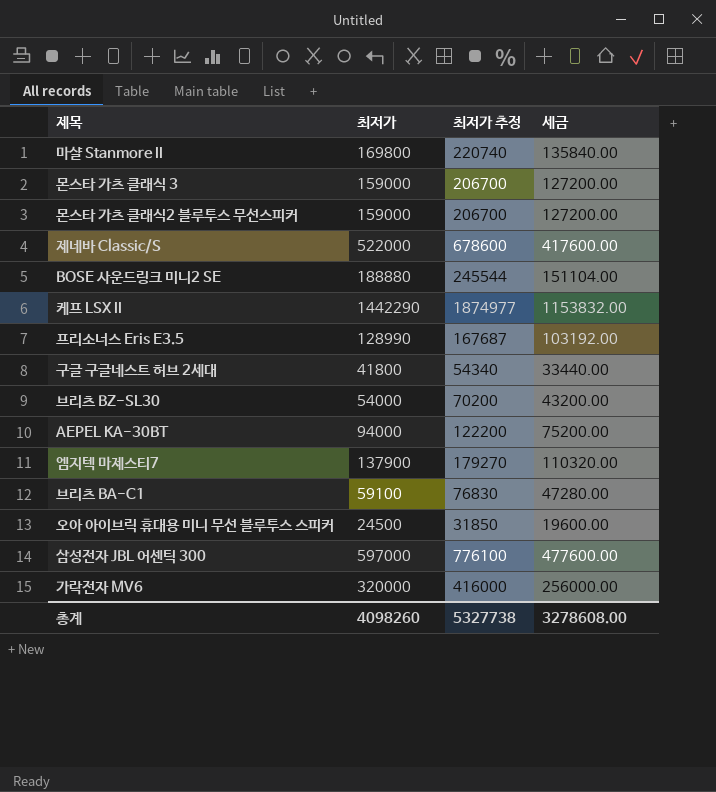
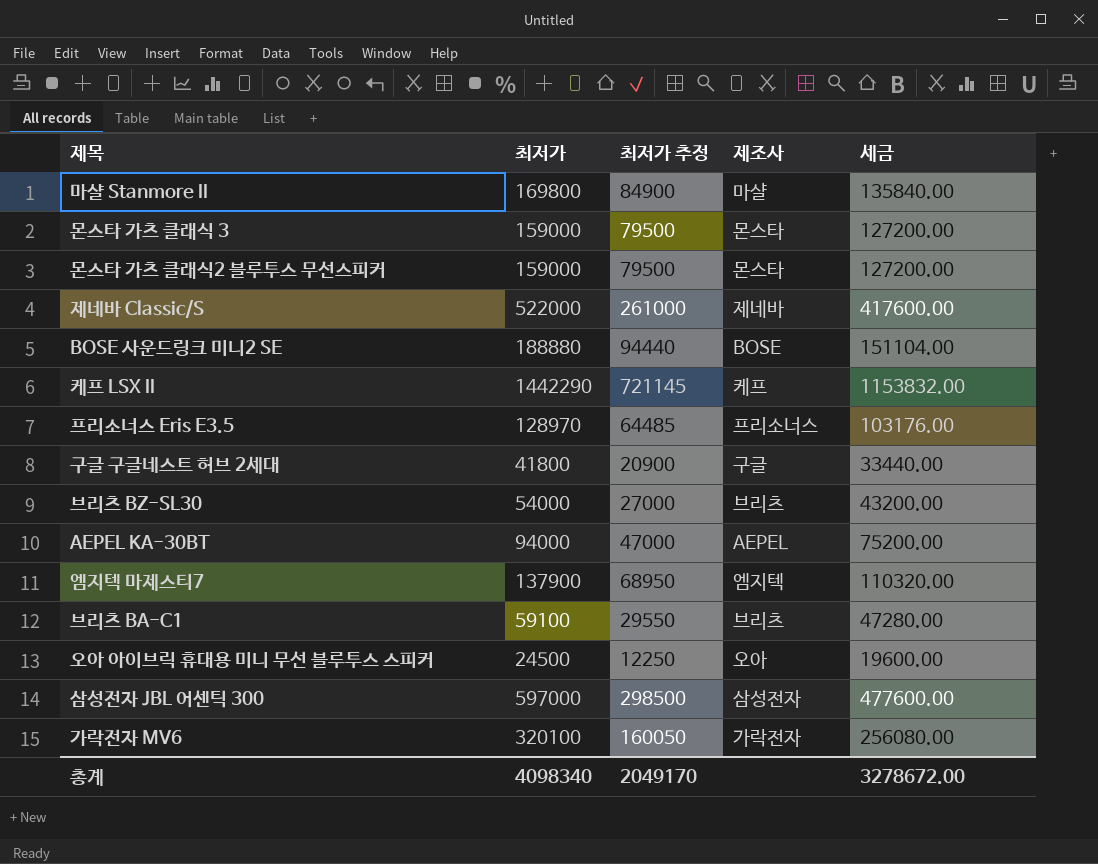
column 최저가 추정 | formula: [최저가] * 1.3 -> [최저가] * 0.5
column 제조사 | position: none -> 4
프리소너스 Eris E3.5 | 최저가: 128990 -> 128970
프리소너스 Eris E3.5 | 세금: 103192.00 -> 103176.00
가락전자 MV6 | 최저가: 320000 -> 320100
가락전자 MV6 | 세금: 256000.00 -> 256080.00
총계 | 최저가: 4098260 -> 4098340
총계 | 최저가 추정: 5327738 -> 2049170
총계 | 세금: 3278608.00 -> 3278672.00

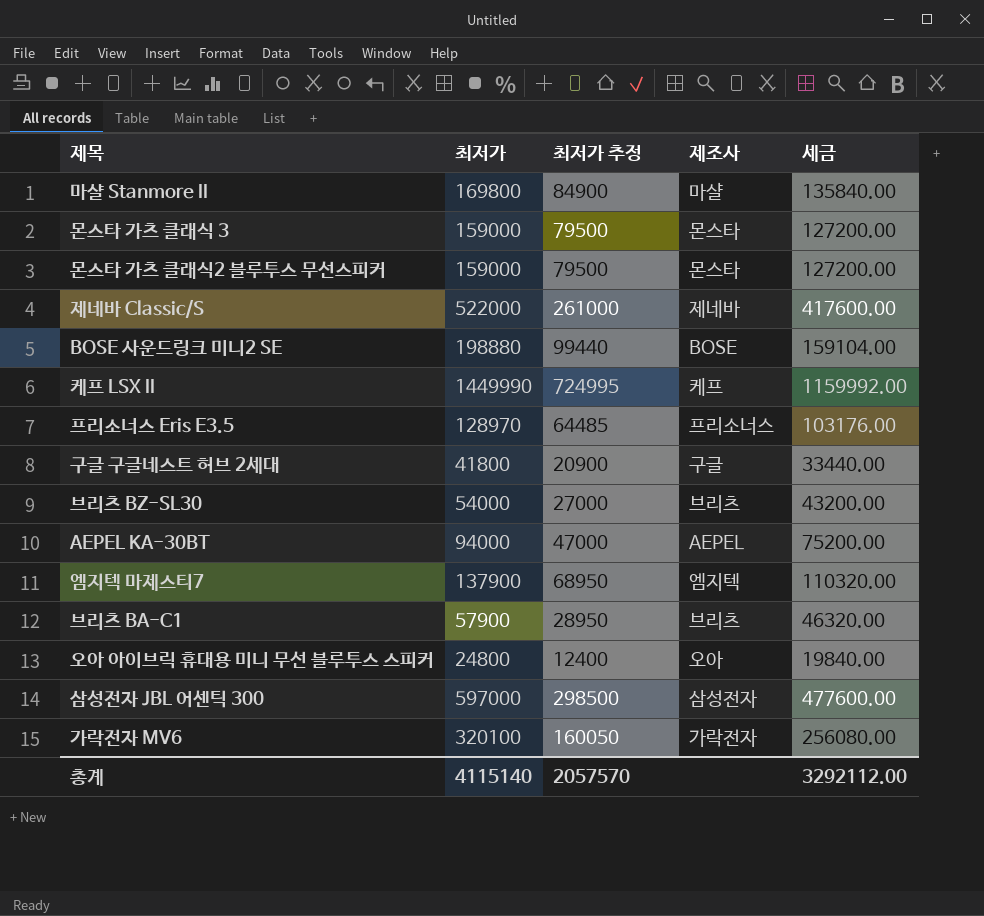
BOSE 사운드링크 미니2 SE | 최저가: 188880 -> 198880
BOSE 사운드링크 미니2 SE | 최저가 추정: 94440 -> 99440
BOSE 사운드링크 미니2 SE | 세금: 151104.00 -> 159104.00
케프 LSX II | 최저가: 1442290 -> 1449990
케프 LSX II | 최저가 추정: 721145 -> 724995
케프 LSX II | 세금: 1153832.00 -> 1159992.00
브리츠 BA-C1 | 최저가: 59100 -> 57900
브리츠 BA-C1 | 최저가 추정: 29550 -> 28950
브리츠 BA-C1 | 세금: 47280.00 -> 46320.00
오아 아이브릭 휴대용 미니 무선 블루투스 스피커 | 최저가: 24500 -> 24800
오아 아이브릭 휴대용 미니 무선 블루투스 스피커 | 최저가 추정: 12250 -> 12400
오아 아이브릭 휴대용 미니 무선 블루투스 스피커 | 세금: 19600.00 -> 19840.00
총계 | 최저가: 4098340 -> 4115140
총계 | 최저가 추정: 2049170 -> 2057570
총계 | 세금: 3278672.00 -> 3292112.00

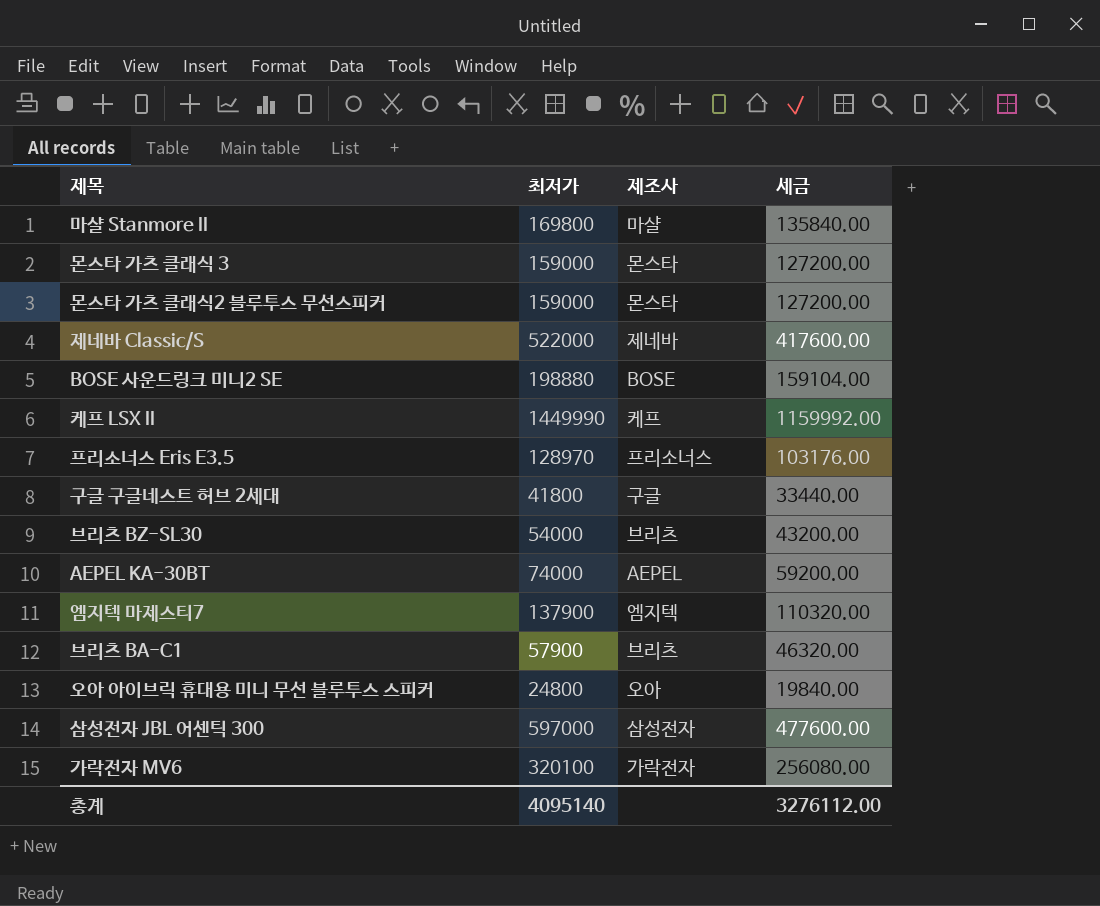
column 최저가 추정 | formula: [최저가] * 0.5 -> none
AEPEL KA-30BT | 최저가: 94000 -> 74000
AEPEL KA-30BT | 세금: 75200.00 -> 59200.00
총계 | 최저가: 4115140 -> 4095140
총계 | 세금: 3292112.00 -> 3276112.00

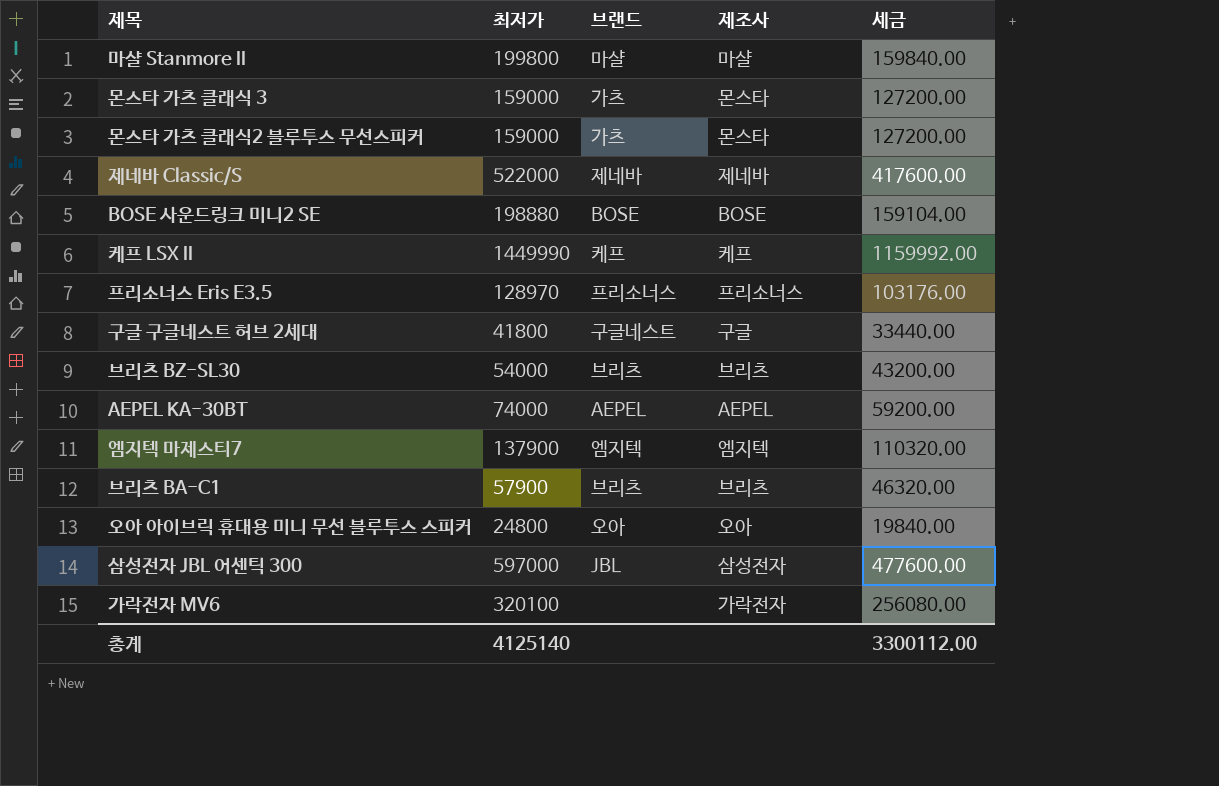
column 브랜드 | position: none -> 3
마샬 Stanmore II | 최저가: 169800 -> 199800
마샬 Stanmore II | 세금: 135840.00 -> 159840.00
총계 | 최저가: 4095140 -> 4125140
총계 | 세금: 3276112.00 -> 3300112.00

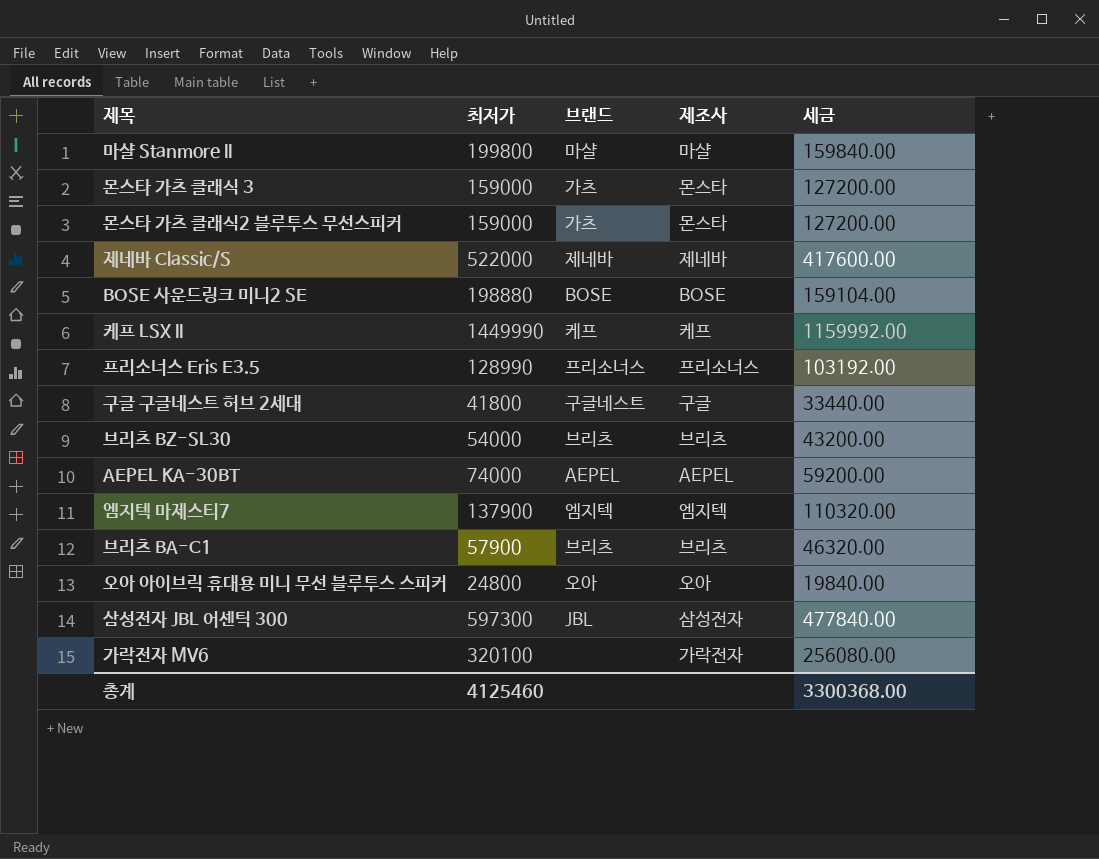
프리소너스 Eris E3.5 | 최저가: 128970 -> 128990
프리소너스 Eris E3.5 | 세금: 103176.00 -> 103192.00
삼성전자 JBL 어센틱 300 | 최저가: 597000 -> 597300
삼성전자 JBL 어센틱 300 | 세금: 477600.00 -> 477840.00
총계 | 최저가: 4125140 -> 4125460
총계 | 세금: 3300112.00 -> 3300368.00

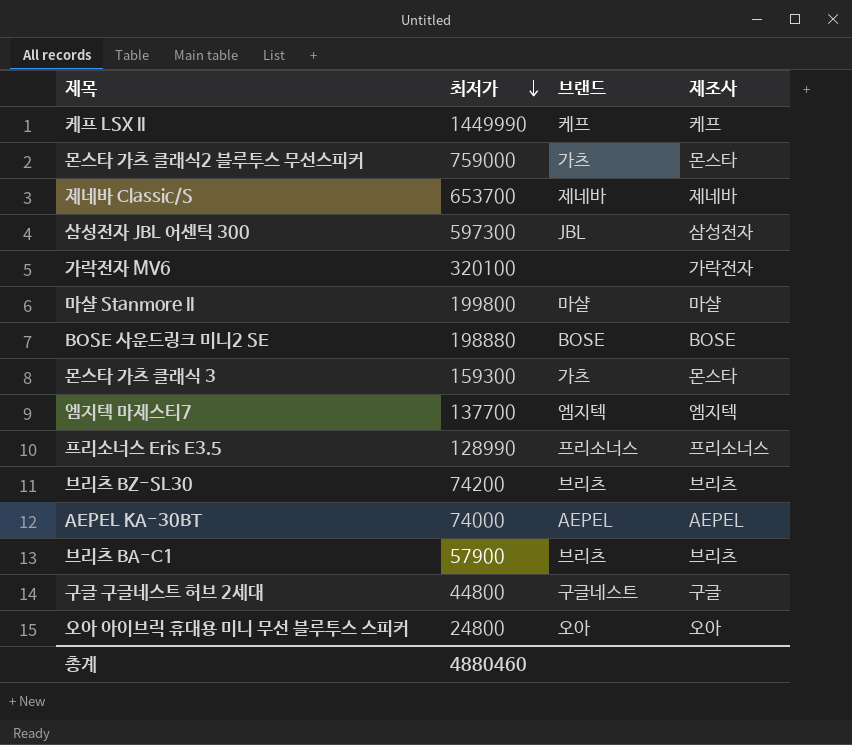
row order: none -> 최저가 descending
column 세금 | formula: [최저가] * 0.8 -> none
몬스타 가츠 클래식2 블루투스 무선스피커 | 최저가: 159000 -> 759000
제네바 Classic/S | 최저가: 522000 -> 653700
몬스타 가츠 클래식 3 | 최저가: 159000 -> 159300
엠지텍 마제스티7 | 최저가: 137900 -> 137700
브리츠 BZ-SL30 | 최저가: 54000 -> 74200
구글 구글네스트 허브 2세대 | 최저가: 41800 -> 44800
총계 | 최저가: 4125460 -> 4880460

